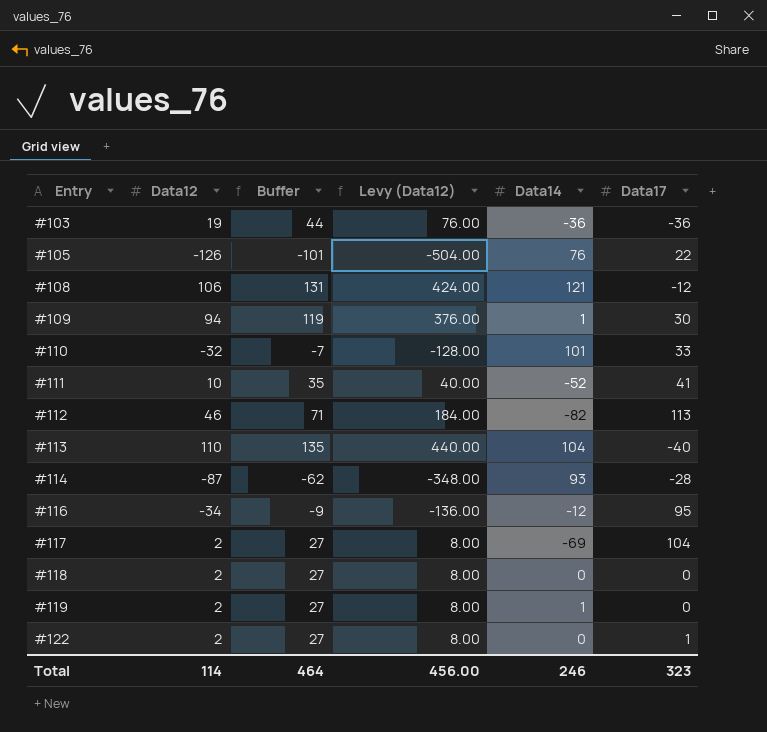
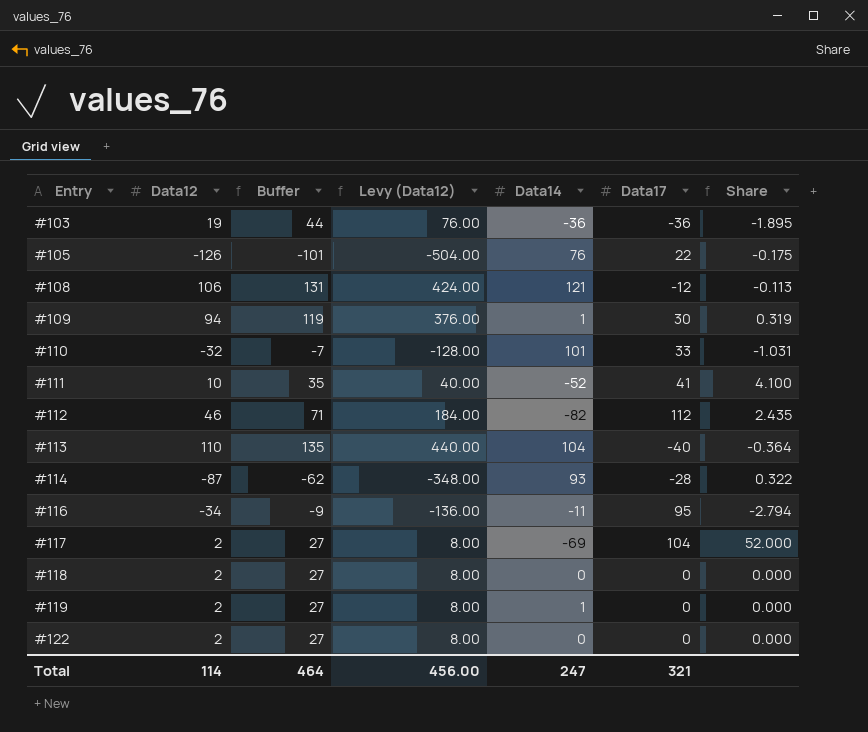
column Share | formula: none -> [Data17] / [Data12]
#112 | Data17: 113 -> 112
#116 | Data14: -12 -> -11
#122 | Data17: 1 -> 0
Total | Data14: 246 -> 247
Total | Data17: 323 -> 321

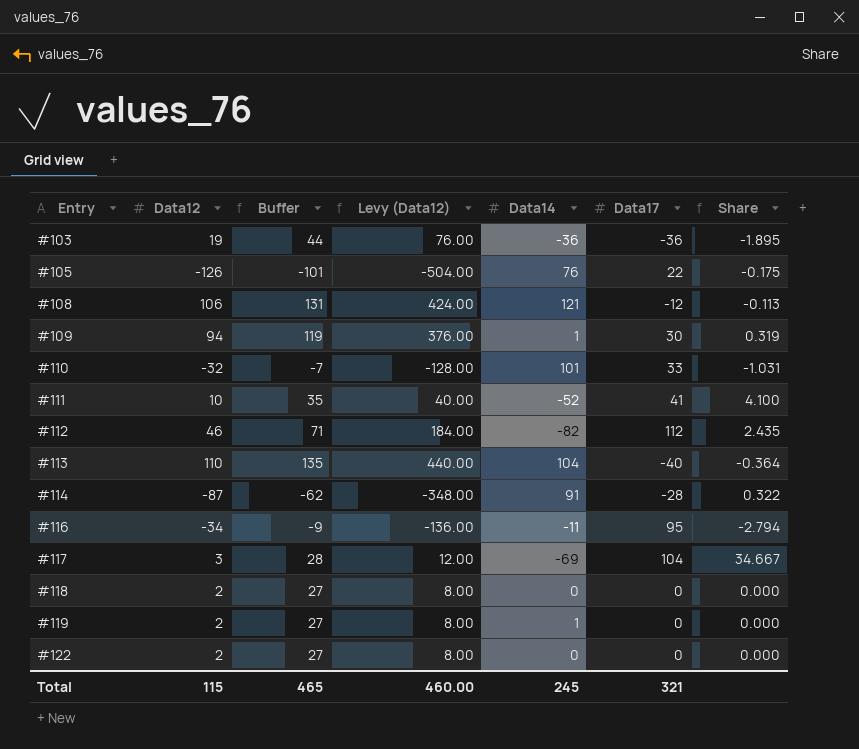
#114 | Data14: 93 -> 91
#117 | Data12: 2 -> 3
#117 | Buffer: 27 -> 28
#117 | Levy (Data12): 8.00 -> 12.00
#117 | Share: 52.000 -> 34.667
Total | Data12: 114 -> 115
Total | Buffer: 464 -> 465
Total | Levy (Data12): 456.00 -> 460.00
Total | Data14: 247 -> 245

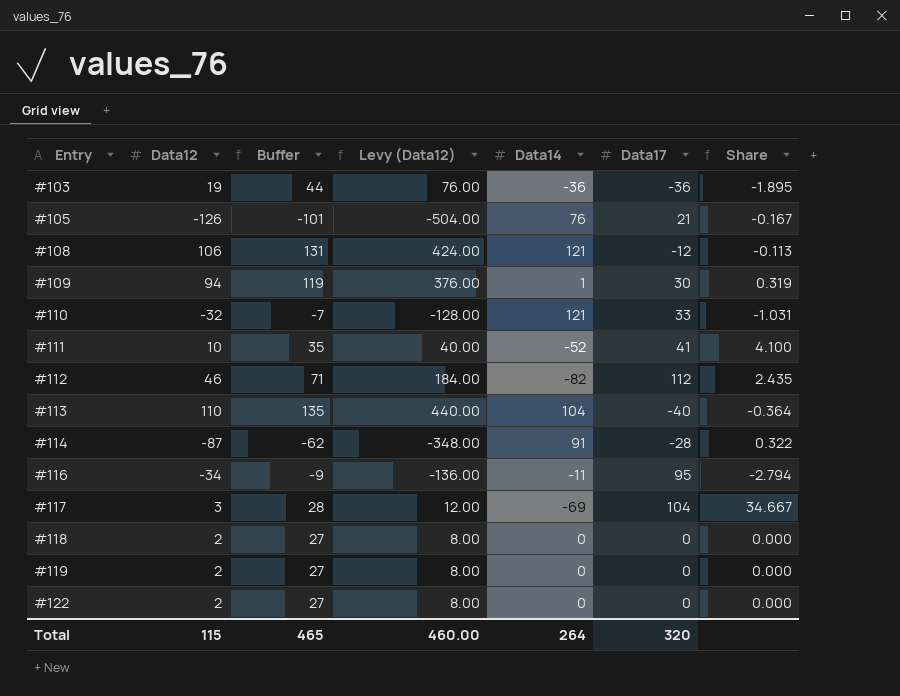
#105 | Data17: 22 -> 21
#105 | Share: -0.175 -> -0.167
#110 | Data14: 101 -> 121
#119 | Data14: 1 -> 0
Total | Data14: 245 -> 264
Total | Data17: 321 -> 320

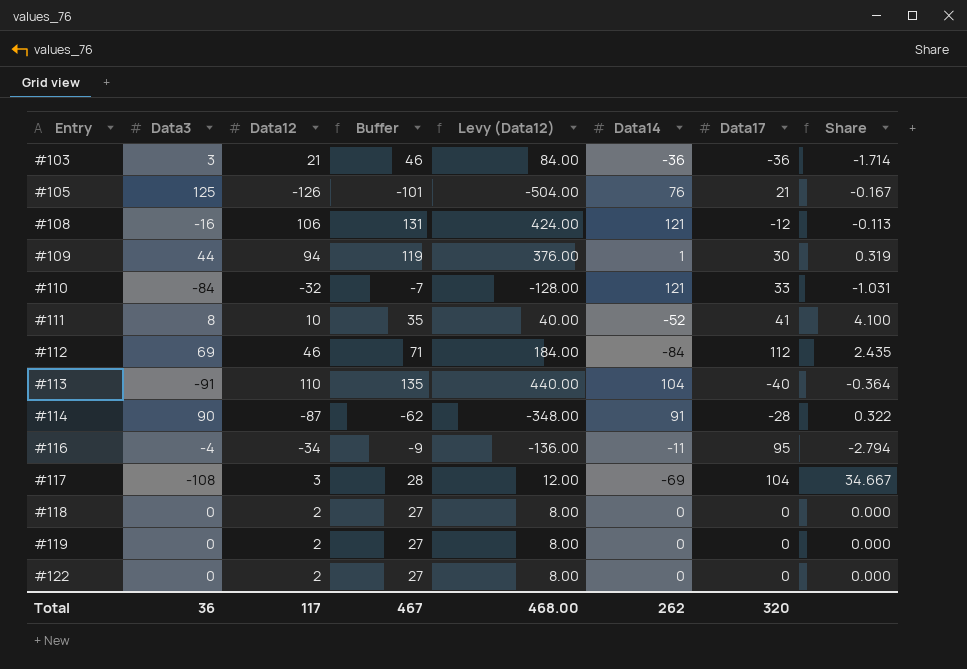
column Data3 | position: none -> 2
#103 | Data12: 19 -> 21
#103 | Buffer: 44 -> 46
#103 | Levy (Data12): 76.00 -> 84.00
#103 | Share: -1.895 -> -1.714
#112 | Data14: -82 -> -84
Total | Data12: 115 -> 117
Total | Buffer: 465 -> 467
Total | Levy (Data12): 460.00 -> 468.00
Total | Data14: 264 -> 262

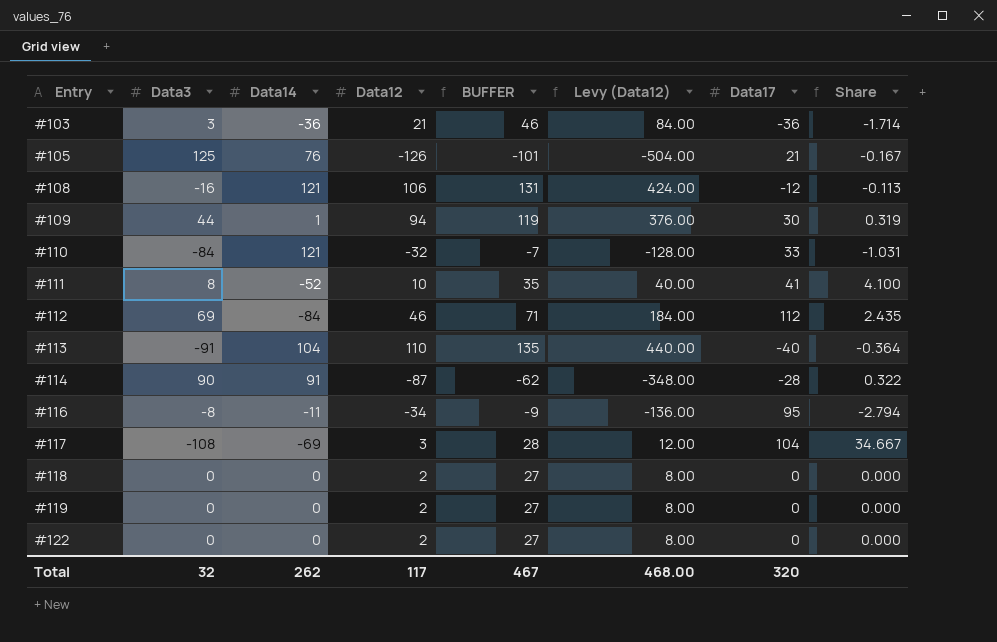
column Data14 | position: 6 -> 3
column name: Buffer -> BUFFER
#116 | Data3: -4 -> -8
Total | Data3: 36 -> 32

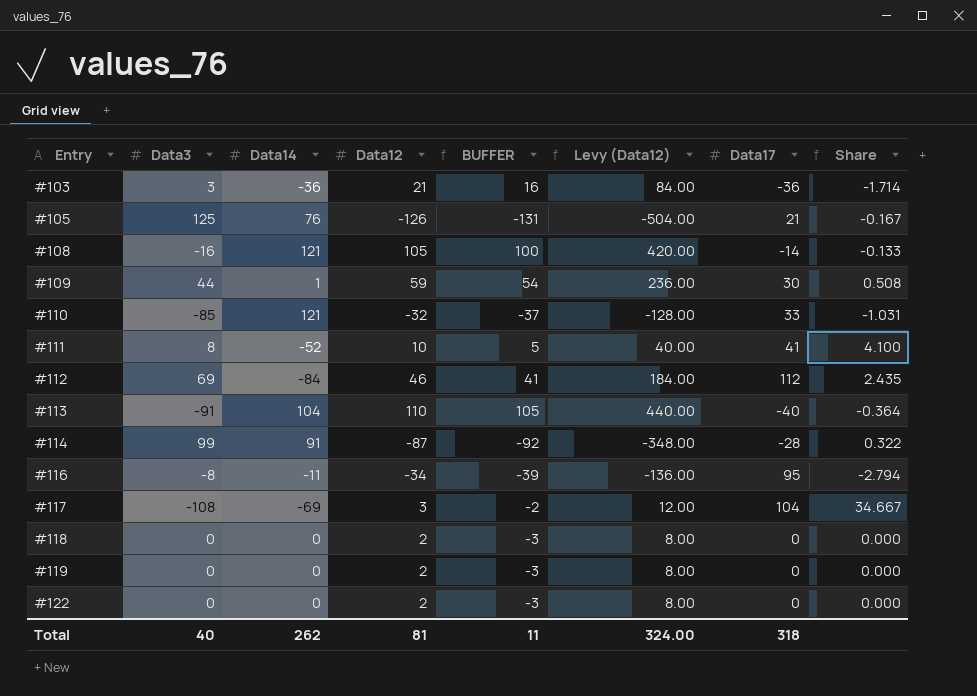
column BUFFER | formula: [Data12] + 25 -> [Data12] - 5
#108 | Data12: 106 -> 105
#108 | Levy (Data12): 424.00 -> 420.00
#108 | Data17: -12 -> -14
#108 | Share: -0.113 -> -0.133
#109 | Data12: 94 -> 59
#109 | Levy (Data12): 376.00 -> 236.00
#109 | Share: 0.319 -> 0.508
#110 | Data3: -84 -> -85
#114 | Data3: 90 -> 99
Total | Data3: 32 -> 40
Total | Data12: 117 -> 81
Total | BUFFER: 467 -> 11
Total | Levy (Data12): 468.00 -> 324.00
Total | Data17: 320 -> 318

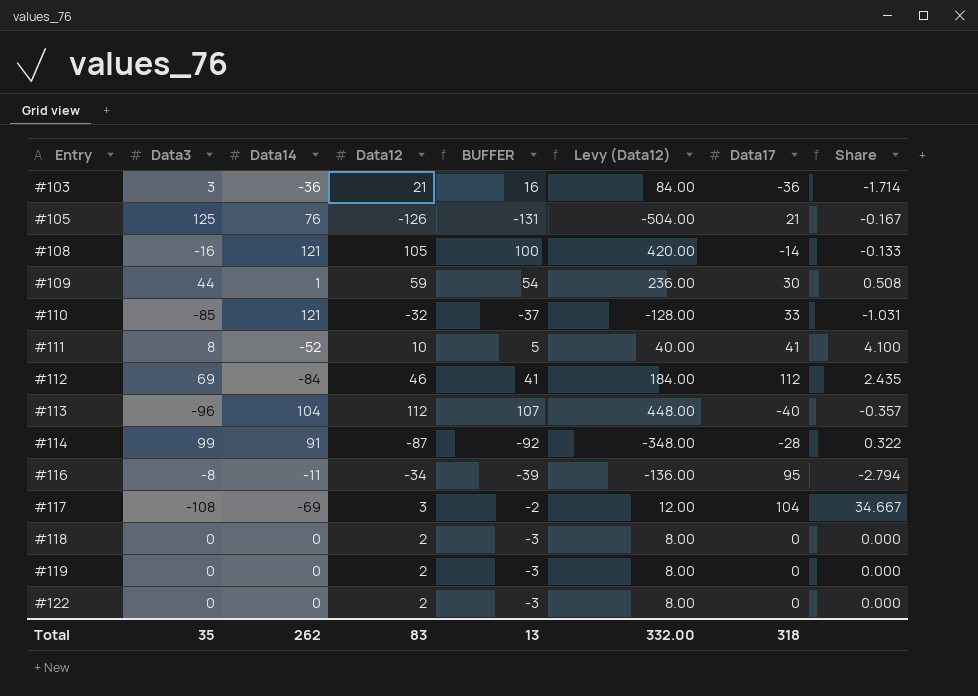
#113 | Data3: -91 -> -96
#113 | Data12: 110 -> 112
#113 | BUFFER: 105 -> 107
#113 | Levy (Data12): 440.00 -> 448.00
#113 | Share: -0.364 -> -0.357
Total | Data3: 40 -> 35
Total | Data12: 81 -> 83
Total | BUFFER: 11 -> 13
Total | Levy (Data12): 324.00 -> 332.00

